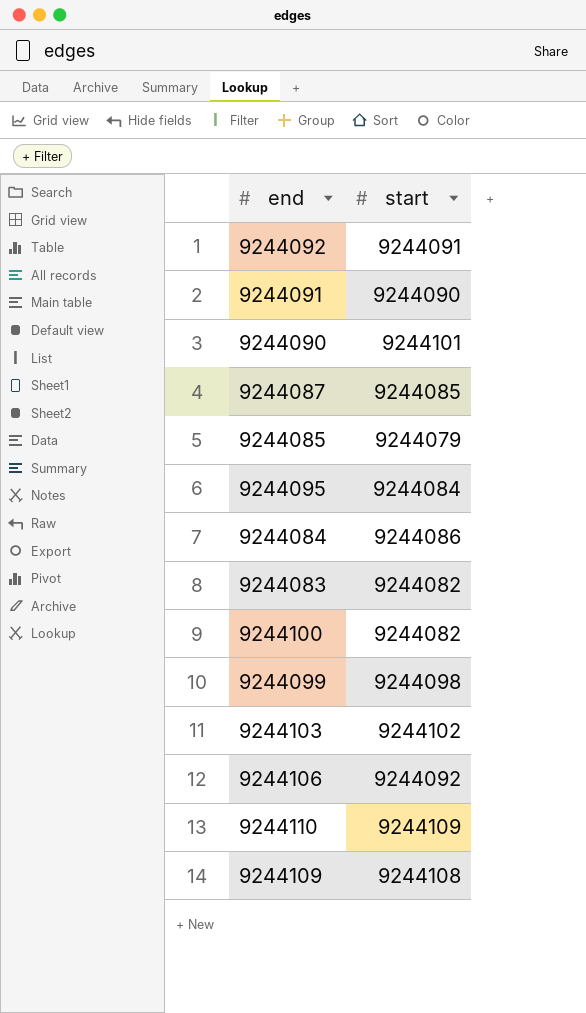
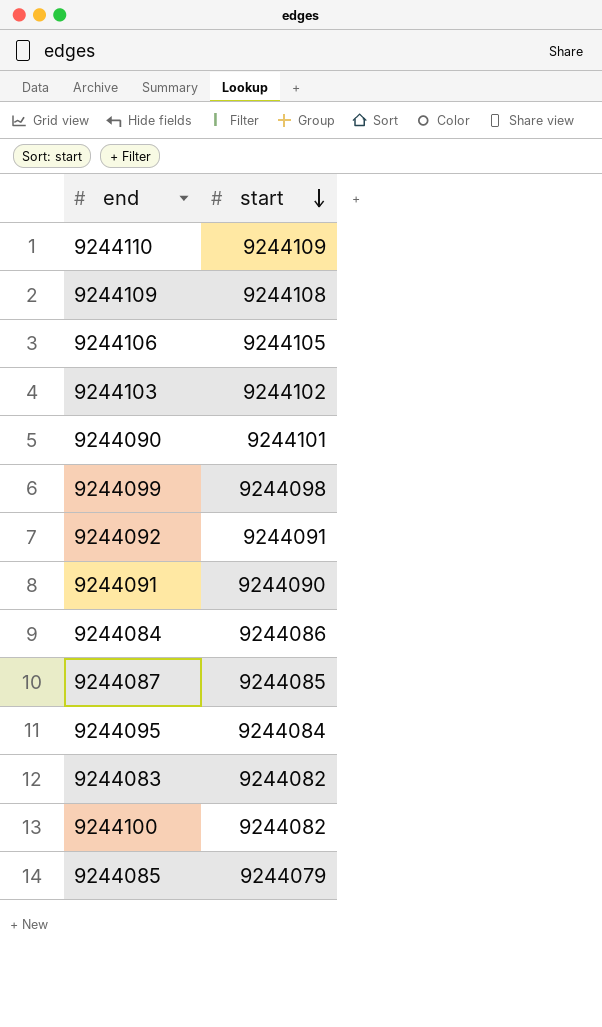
row order: none -> start descending
9244106 | start: 9244092 -> 9244105

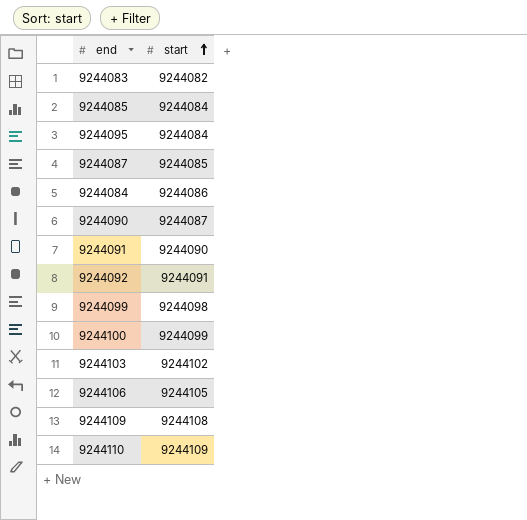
row order: start descending -> start ascending
9244085 | start: 9244079 -> 9244084
9244090 | start: 9244101 -> 9244087
9244100 | start: 9244082 -> 9244099

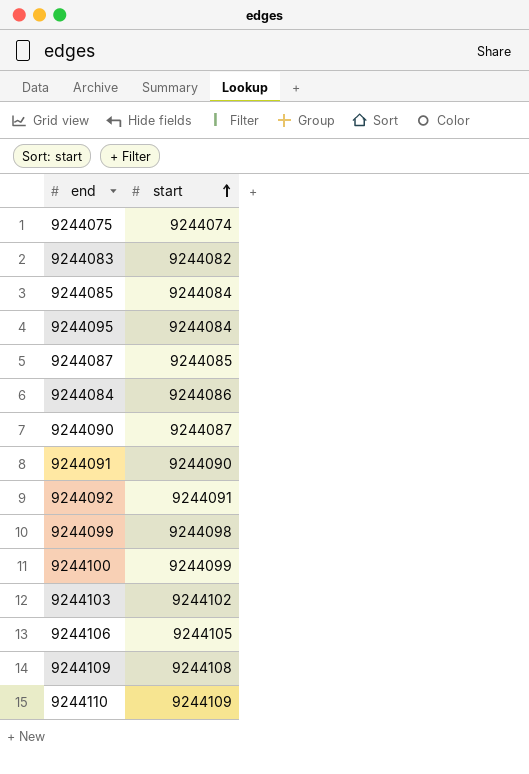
row 9244075: none -> 9244074

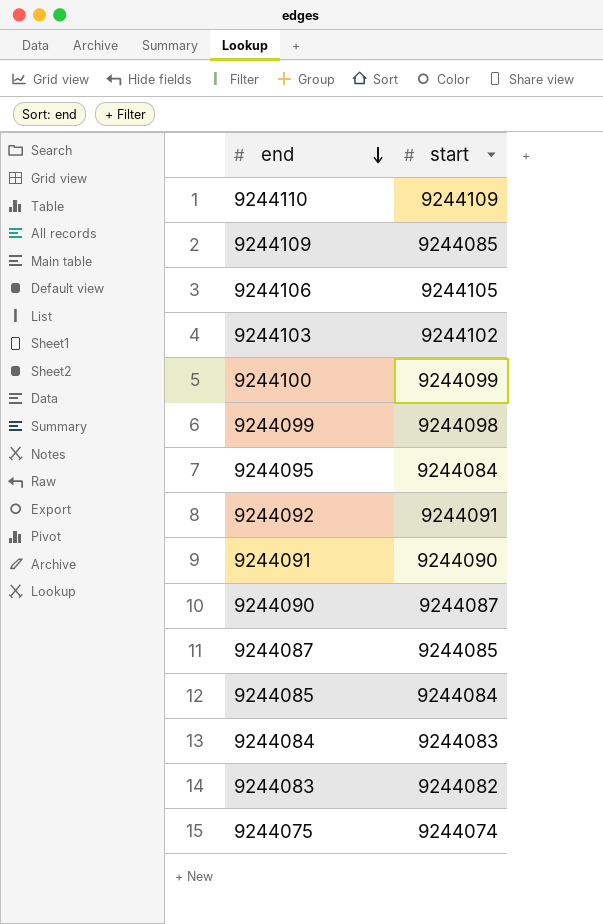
row order: start ascending -> end descending
9244109 | start: 9244108 -> 9244085
9244084 | start: 9244086 -> 9244083

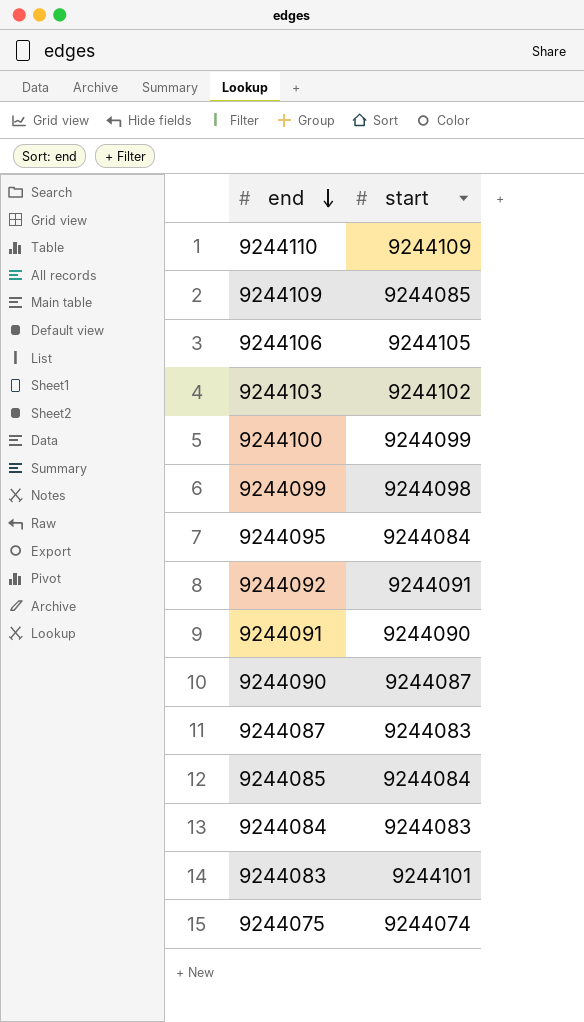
9244087 | start: 9244085 -> 9244083
9244083 | start: 9244082 -> 9244101

